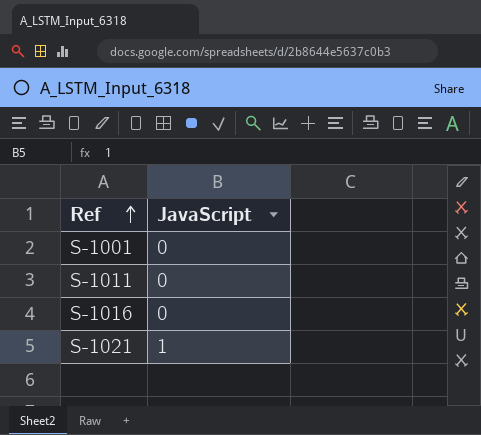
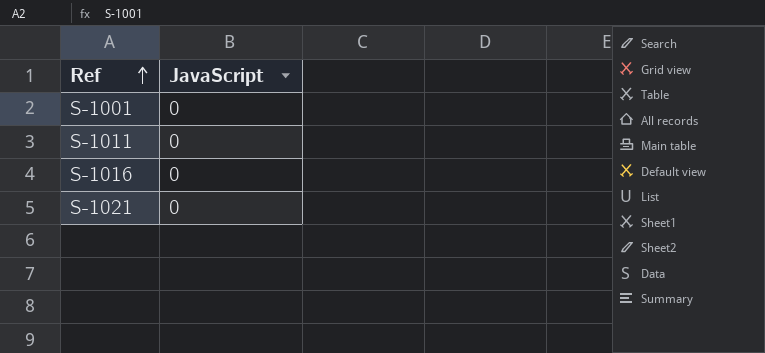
S-1021 | JavaScript: 1 -> 0

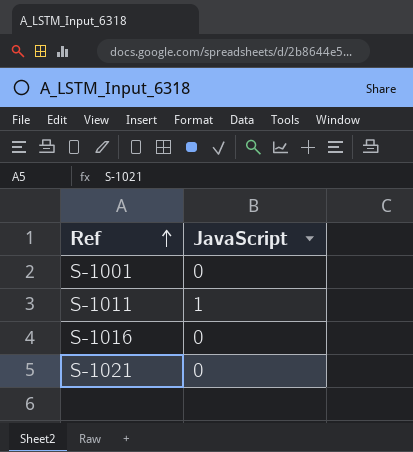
S-1011 | JavaScript: 0 -> 1

